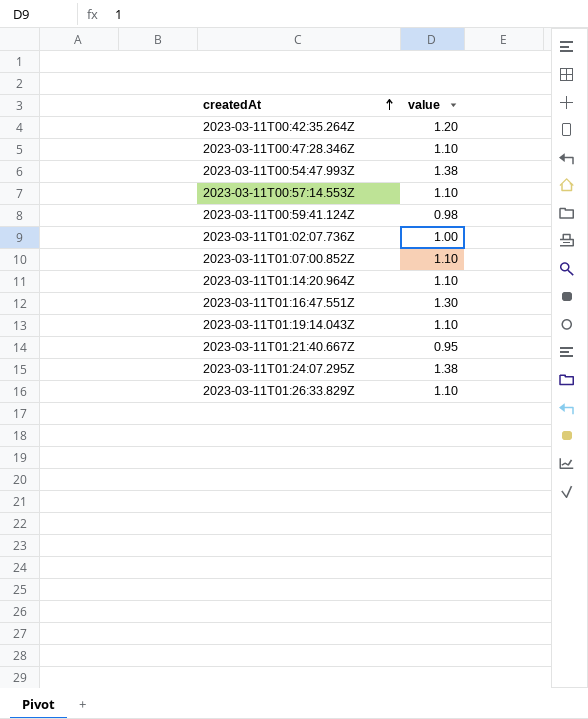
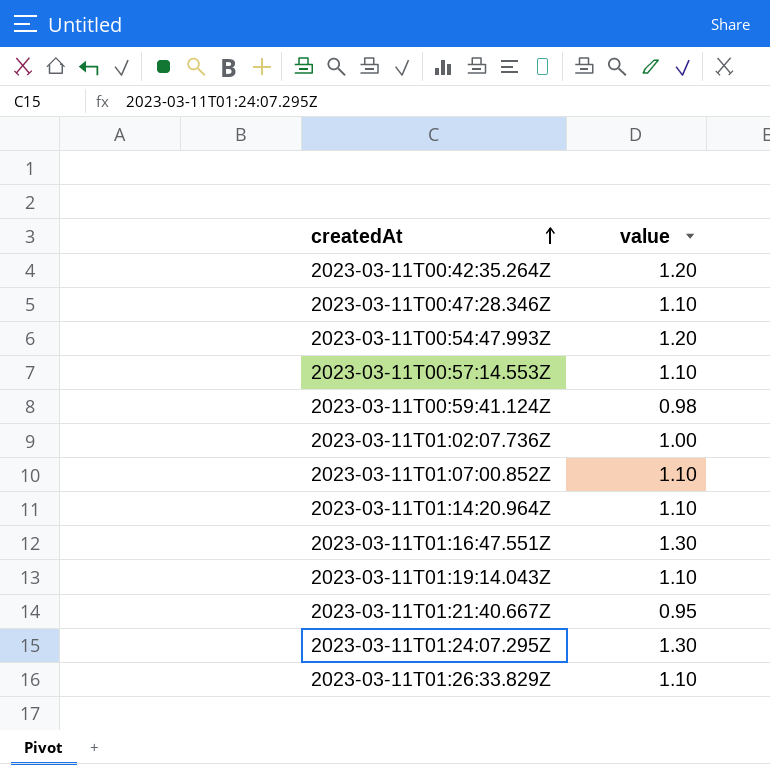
2023-03-11T00:54:47.993Z | value: 1.38 -> 1.20
2023-03-11T01:24:07.295Z | value: 1.38 -> 1.30

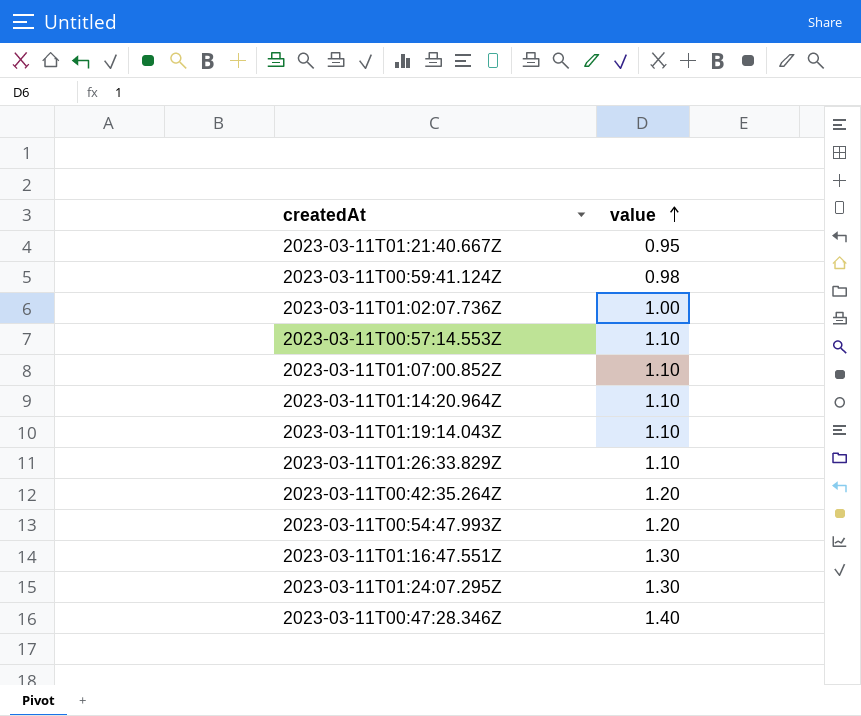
row order: createdAt ascending -> value ascending
2023-03-11T00:47:28.346Z | value: 1.10 -> 1.40

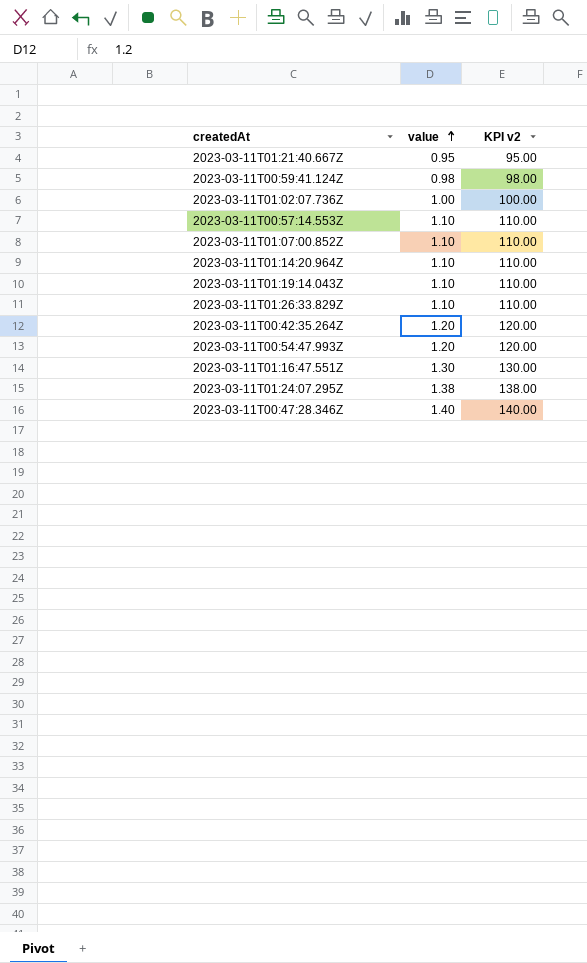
column KPI v2 | formula: none -> [value] * 100
2023-03-11T01:24:07.295Z | value: 1.30 -> 1.38

